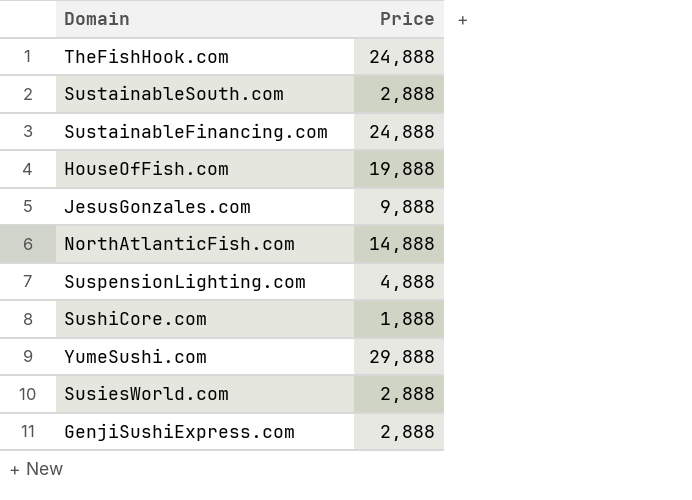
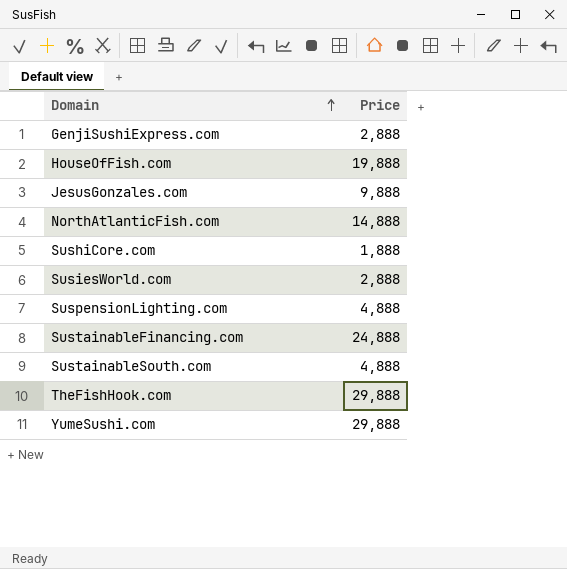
row order: none -> Domain ascending
SustainableSouth.com | Price: 2,888 -> 4,888
TheFishHook.com | Price: 24,888 -> 29,888

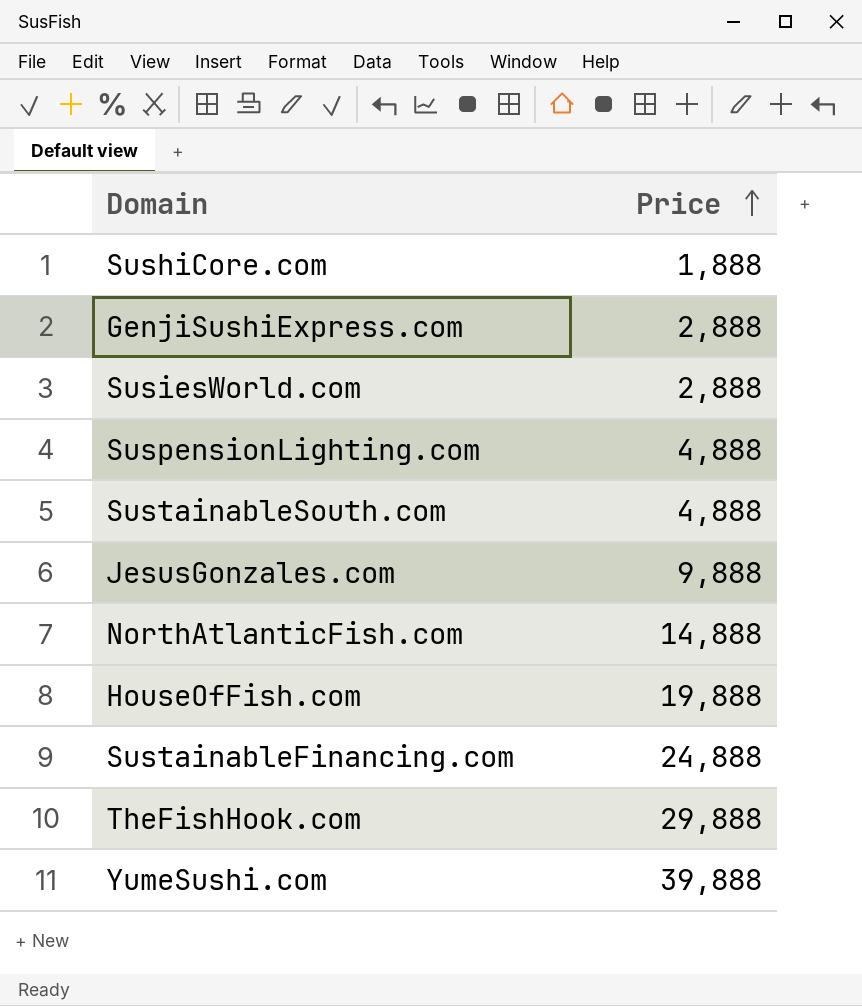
row order: Domain ascending -> Price ascending
YumeSushi.com | Price: 29,888 -> 39,888

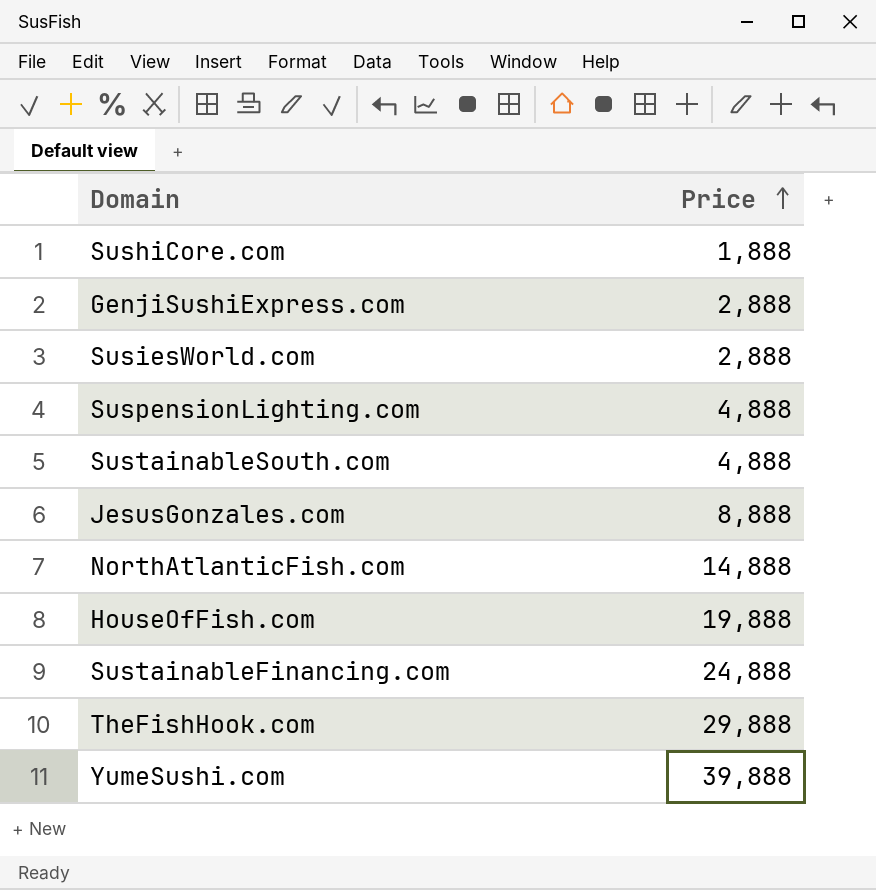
JesusGonzales.com | Price: 9,888 -> 8,888

